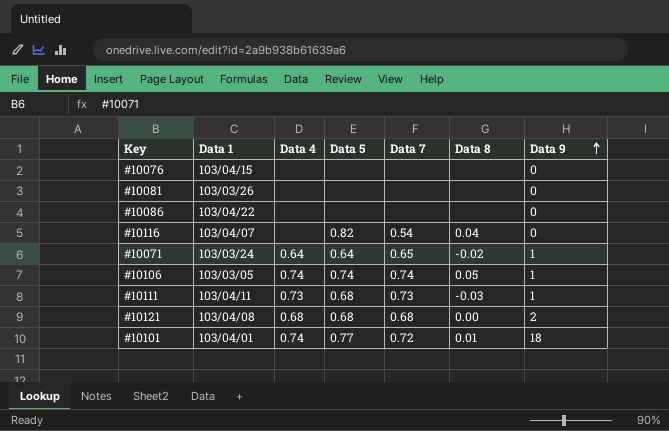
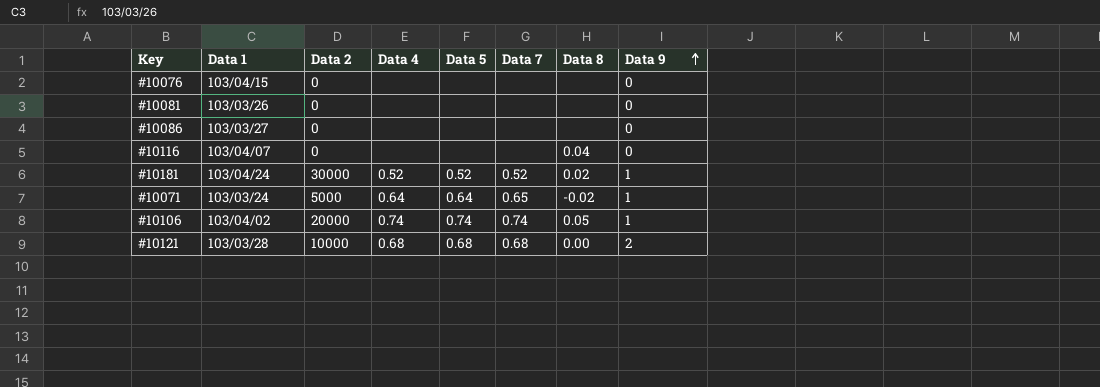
column Data 2 | position: none -> 3
row #10111: 103/04/11 | 0.73 | 0.68 | 0.73 | -0.03 | 1 -> none
row #10101: 103/04/01 | 0.74 | 0.77 | 0.72 | 0.01 | 18 -> none
#10086 | Data 1: 103/04/22 -> 103/03/27
#10116 | Data 5: 0.82 -> none
#10116 | Data 7: 0.54 -> none
row #10181: none -> 103/04/24 | 30000 | 0.52 | 0.52 | 0.52 | 0.02 | 1
#10106 | Data 1: 103/03/05 -> 103/04/02
#10121 | Data 1: 103/04/08 -> 103/03/28

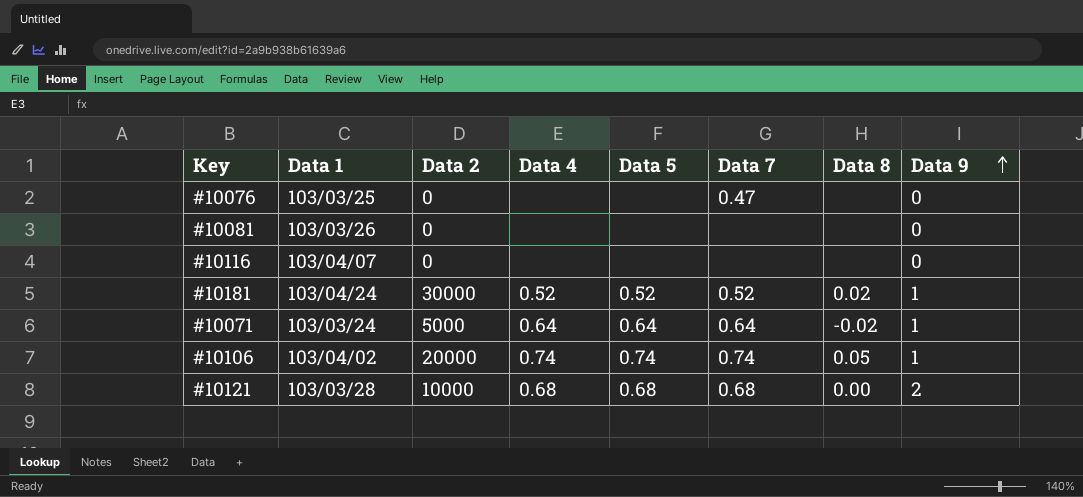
row #10086: 103/03/27 | 0 | none | none | none | none | 0 -> none
#10076 | Data 1: 103/04/15 -> 103/03/25
#10076 | Data 7: none -> 0.47
#10116 | Data 8: 0.04 -> none
#10071 | Data 7: 0.65 -> 0.64

